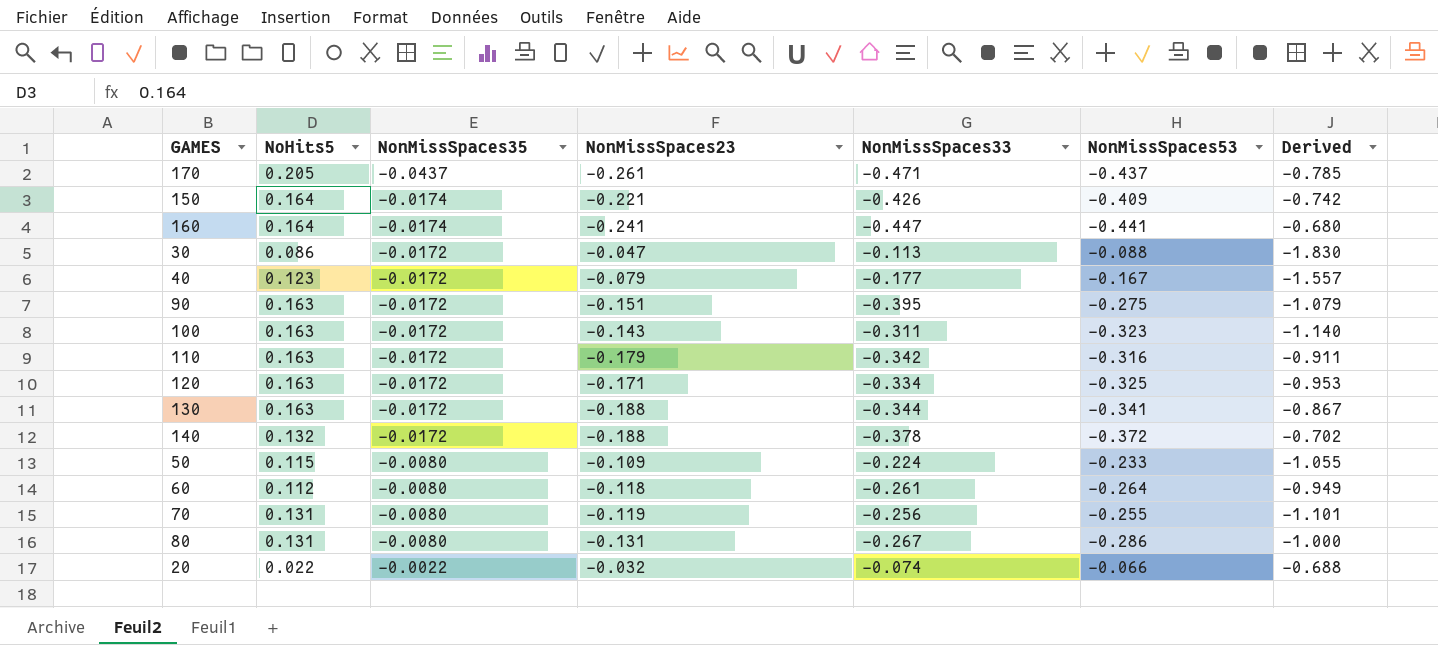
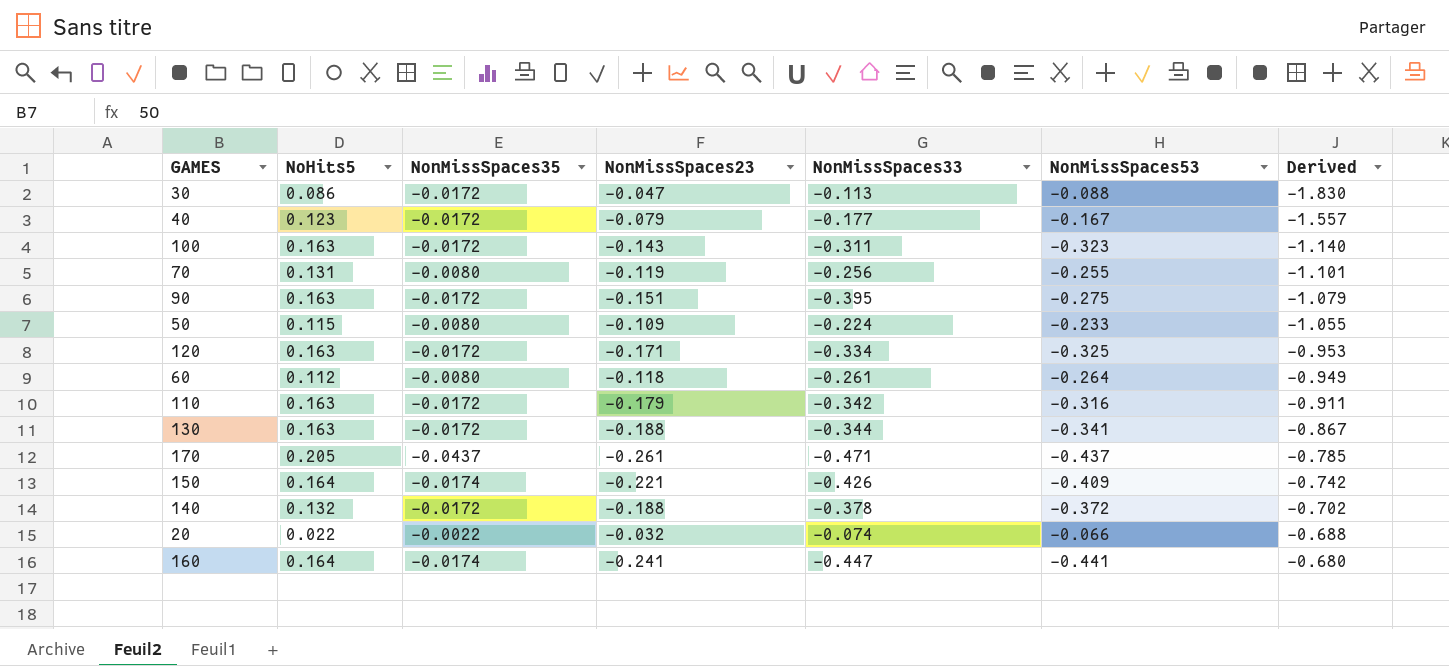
row order: NonMissSpaces35 ascending -> Derived ascending
row 80: 0.131 | -0.0080 | -0.131 | -0.267 | -0.286 | -1.000 -> none

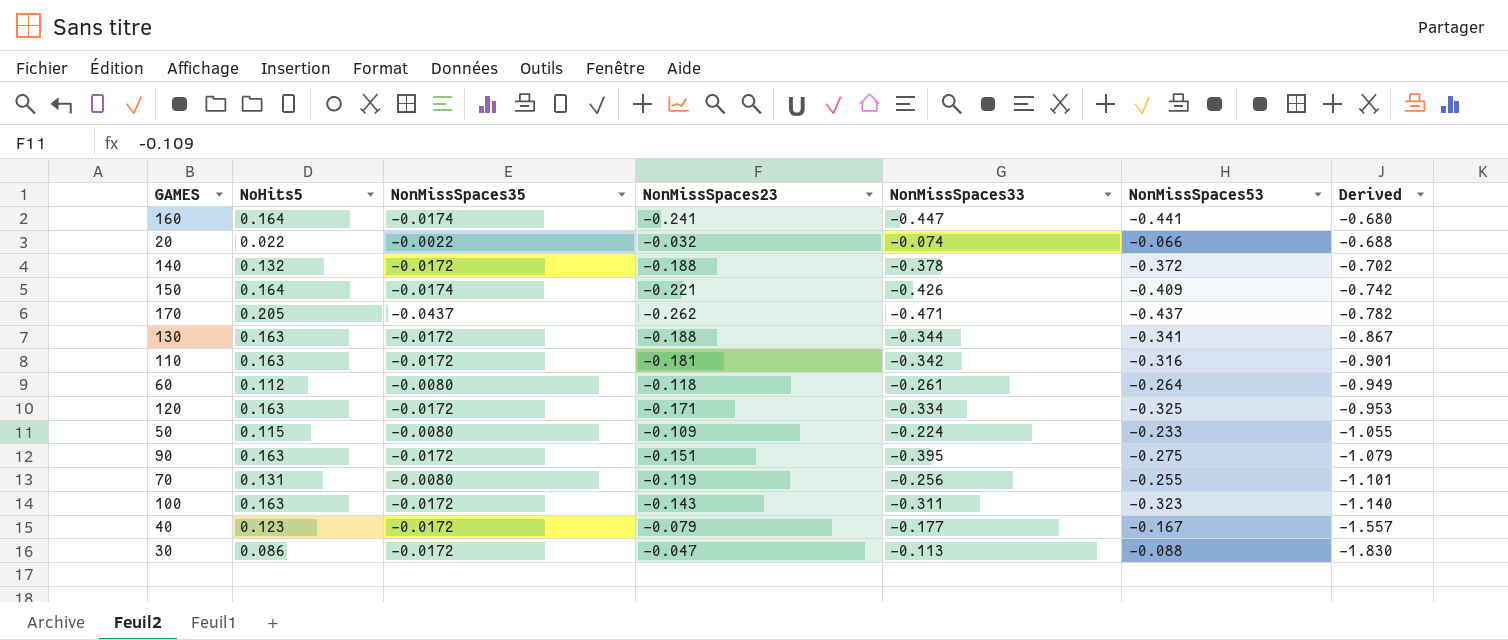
row order: Derived ascending -> Derived descending
170 | NonMissSpaces23: -0.261 -> -0.262
170 | Derived: -0.785 -> -0.782
110 | NonMissSpaces23: -0.179 -> -0.181
110 | Derived: -0.911 -> -0.901

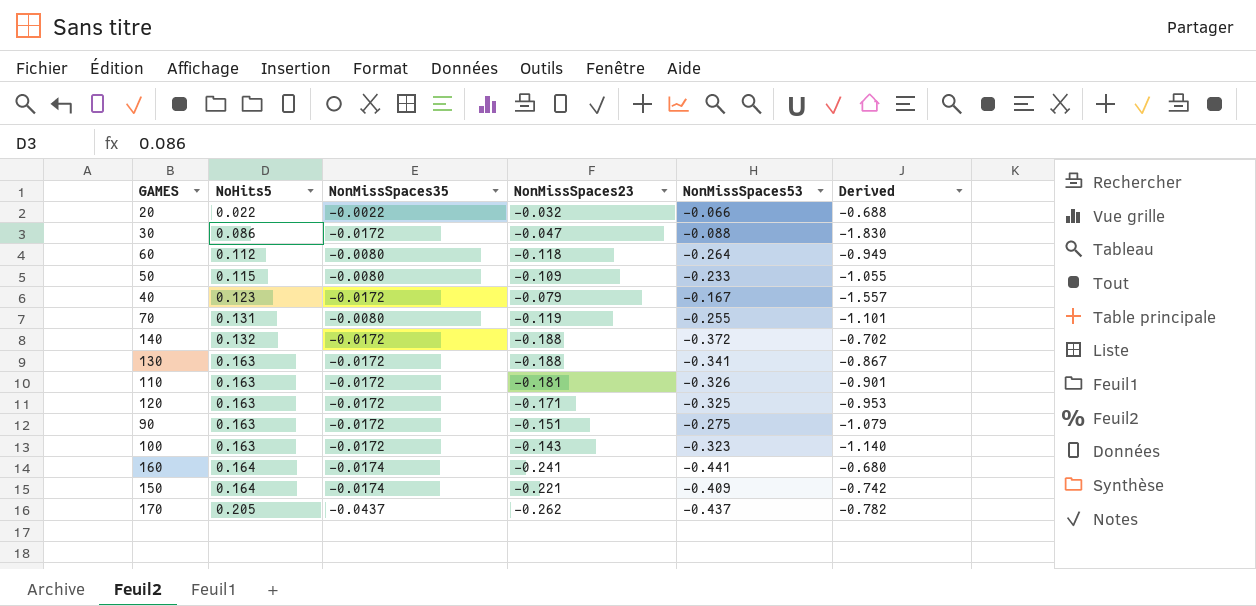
row order: Derived descending -> NoHits5 ascending
column NonMissSpaces33 | position: 5 -> none
110 | NonMissSpaces53: -0.316 -> -0.326

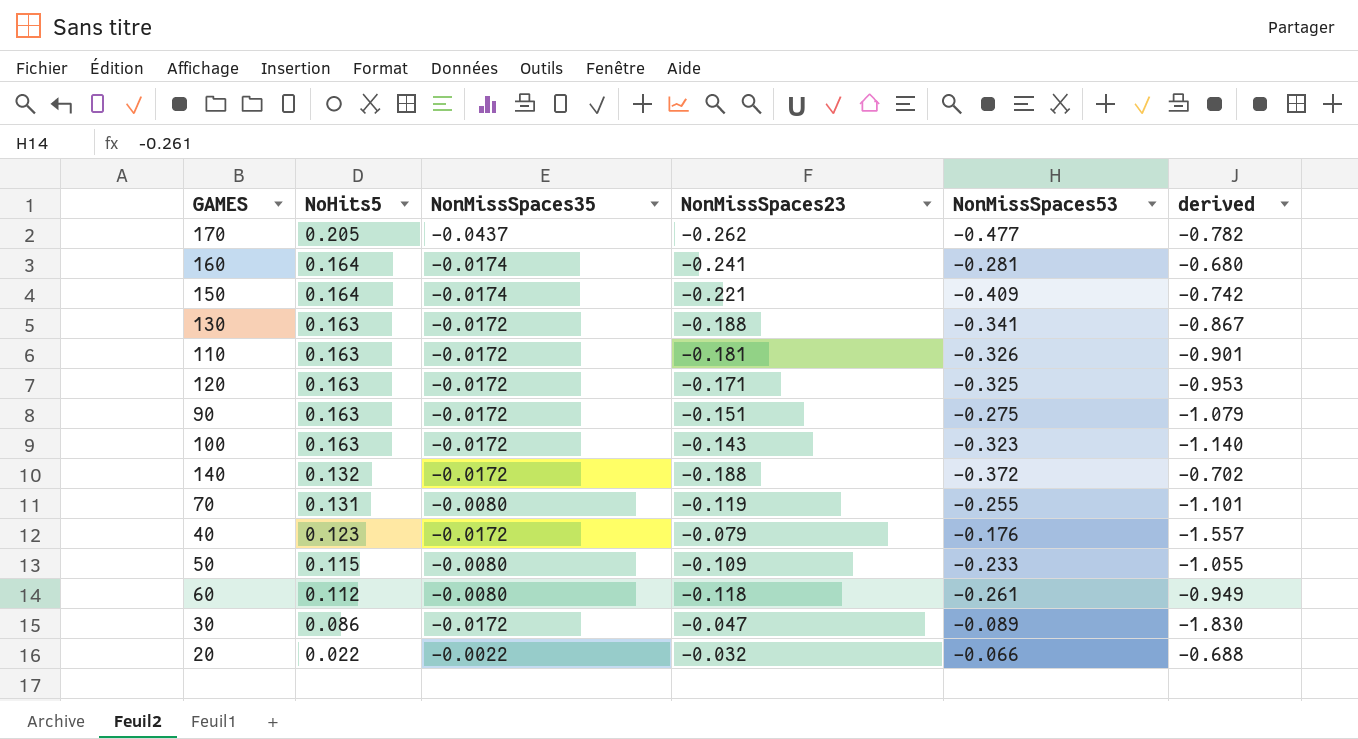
row order: NoHits5 ascending -> NoHits5 descending
column name: Derived -> derived
170 | NonMissSpaces53: -0.437 -> -0.477
160 | NonMissSpaces53: -0.441 -> -0.281
40 | NonMissSpaces53: -0.167 -> -0.176
60 | NonMissSpaces53: -0.264 -> -0.261
30 | NonMissSpaces53: -0.088 -> -0.089

